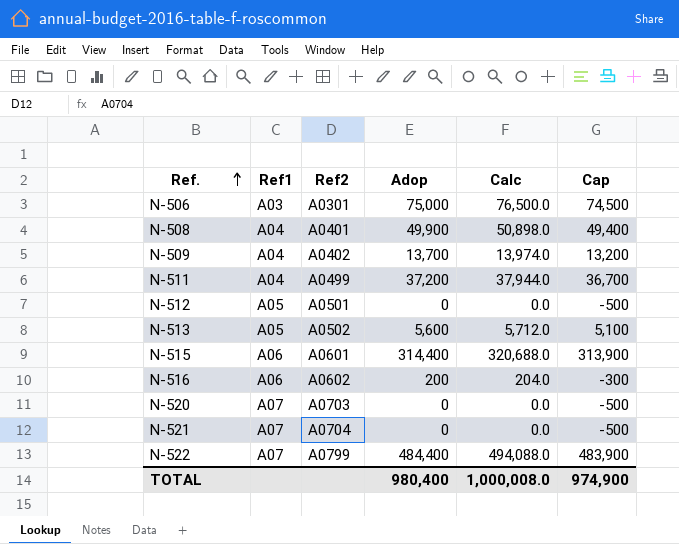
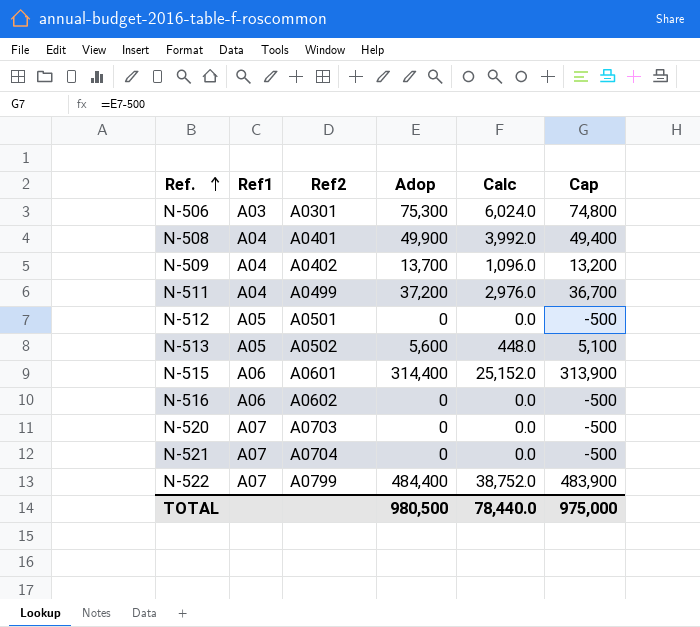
column Calc | formula: [Adop] * 1.02 -> [Adop] * 0.08
N-506 | Adop: 75,000 -> 75,300
N-506 | Cap: 74,500 -> 74,800
N-516 | Adop: 200 -> 0
N-516 | Cap: -300 -> -500
TOTAL | Adop: 980,400 -> 980,500
TOTAL | Calc: 1,000,008.0 -> 78,440.0
TOTAL | Cap: 974,900 -> 975,000

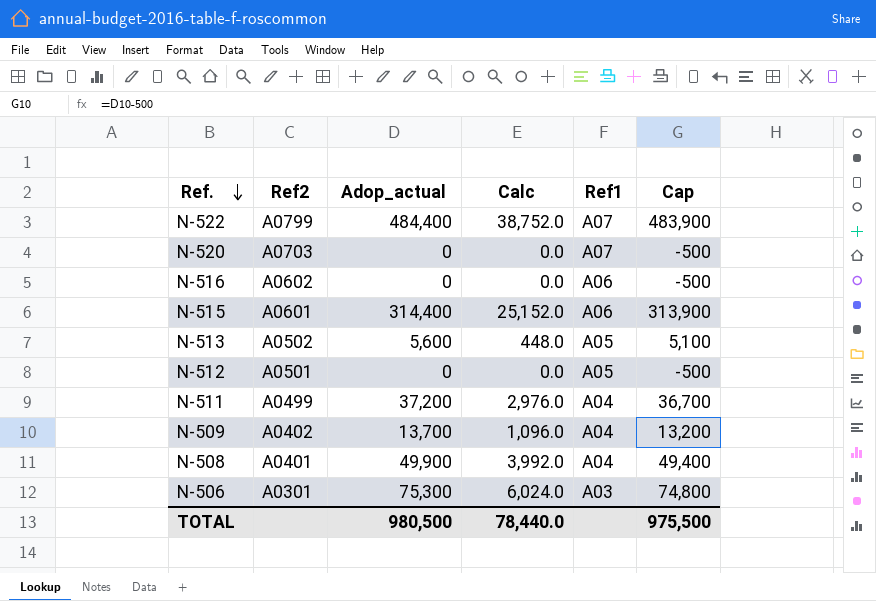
row order: Ref. ascending -> Ref. descending
column name: Adop -> Adop_actual
column Ref1 | position: 2 -> 5
row N-521: A07 | A0704 | 0 | 0.0 | -500 -> none
TOTAL | Cap: 975,000 -> 975,500

